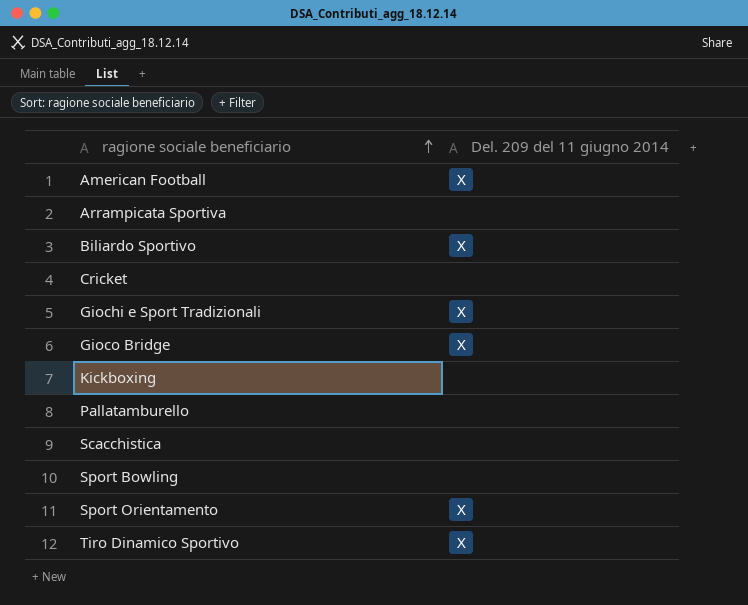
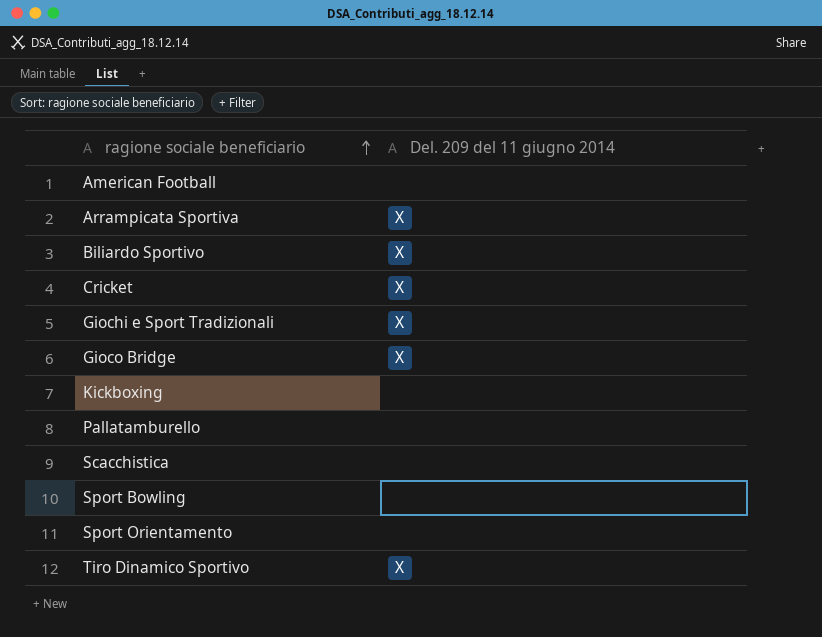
American Football | Del. 209 del 11 giugno 2014: X -> none
Arrampicata Sportiva | Del. 209 del 11 giugno 2014: none -> X
Cricket | Del. 209 del 11 giugno 2014: none -> X
Sport Orientamento | Del. 209 del 11 giugno 2014: X -> none

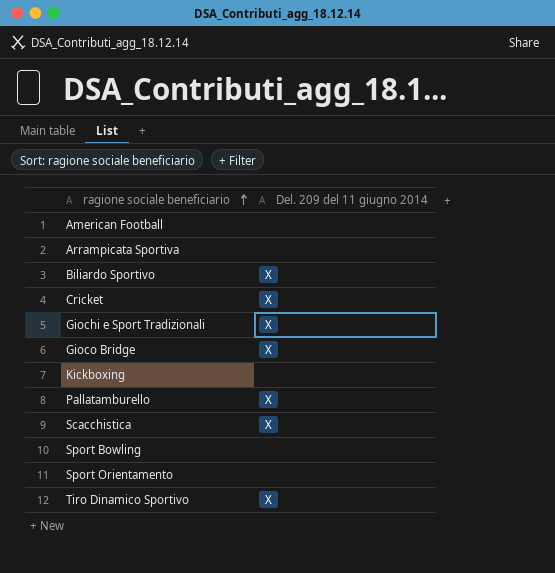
Arrampicata Sportiva | Del. 209 del 11 giugno 2014: X -> none
Pallatamburello | Del. 209 del 11 giugno 2014: none -> X
Scacchistica | Del. 209 del 11 giugno 2014: none -> X

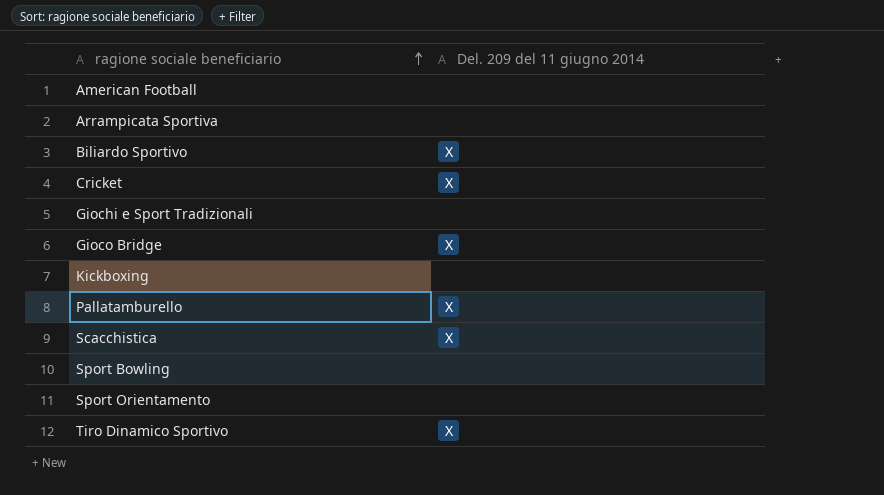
Giochi e Sport Tradizionali | Del. 209 del 11 giugno 2014: X -> none

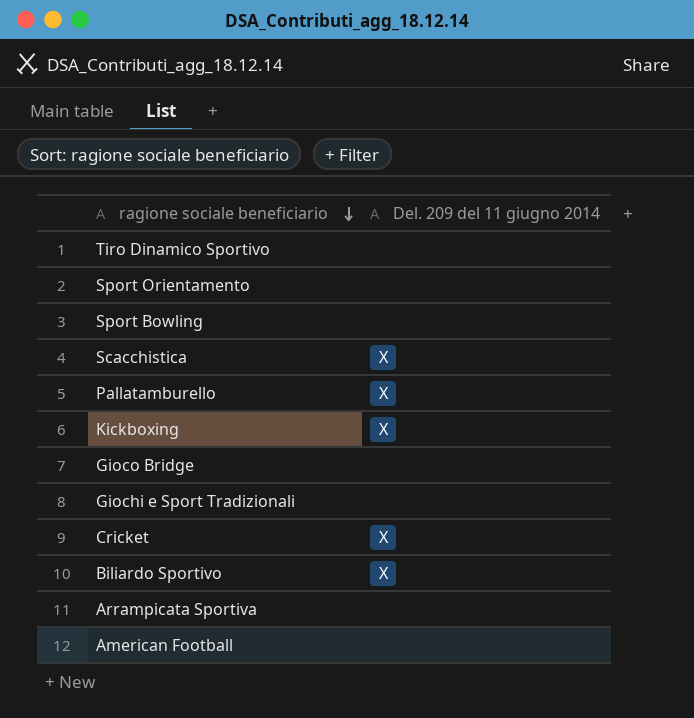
row order: ragione sociale beneficiario ascending -> ragione sociale beneficiario descending
Tiro Dinamico Sportivo | Del. 209 del 11 giugno 2014: X -> none
Kickboxing | Del. 209 del 11 giugno 2014: none -> X
Gioco Bridge | Del. 209 del 11 giugno 2014: X -> none

